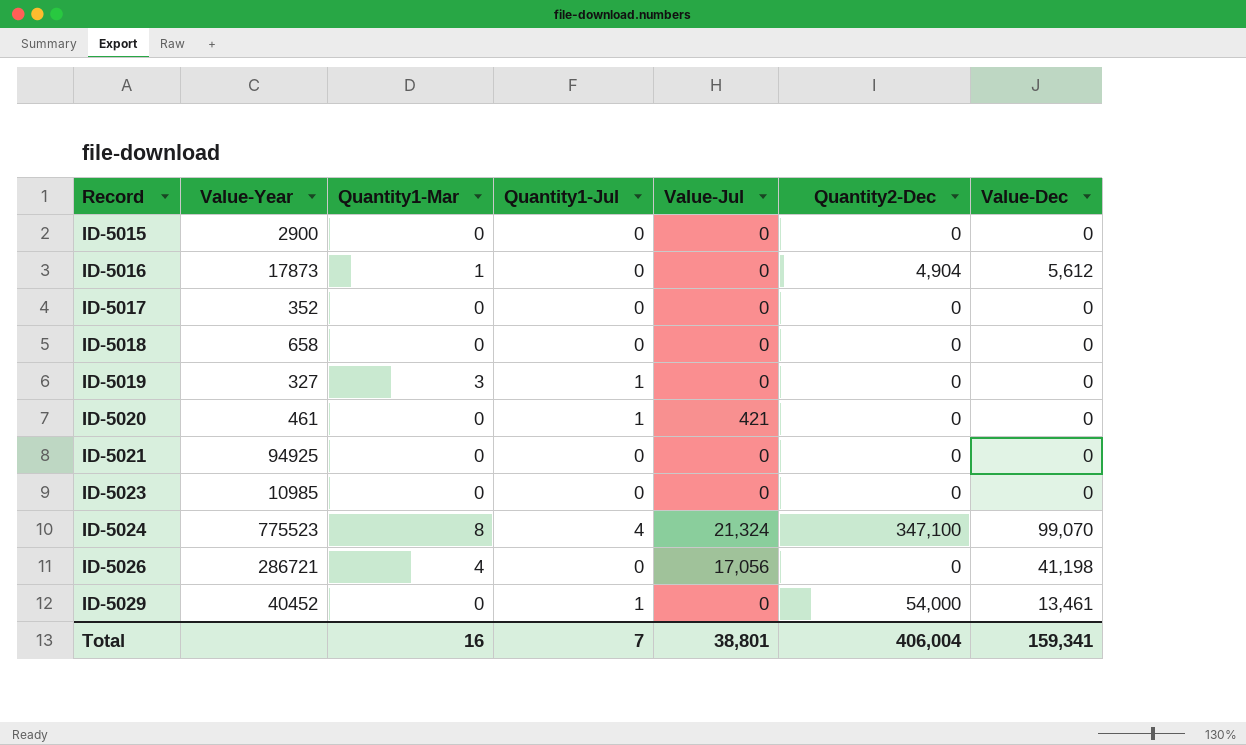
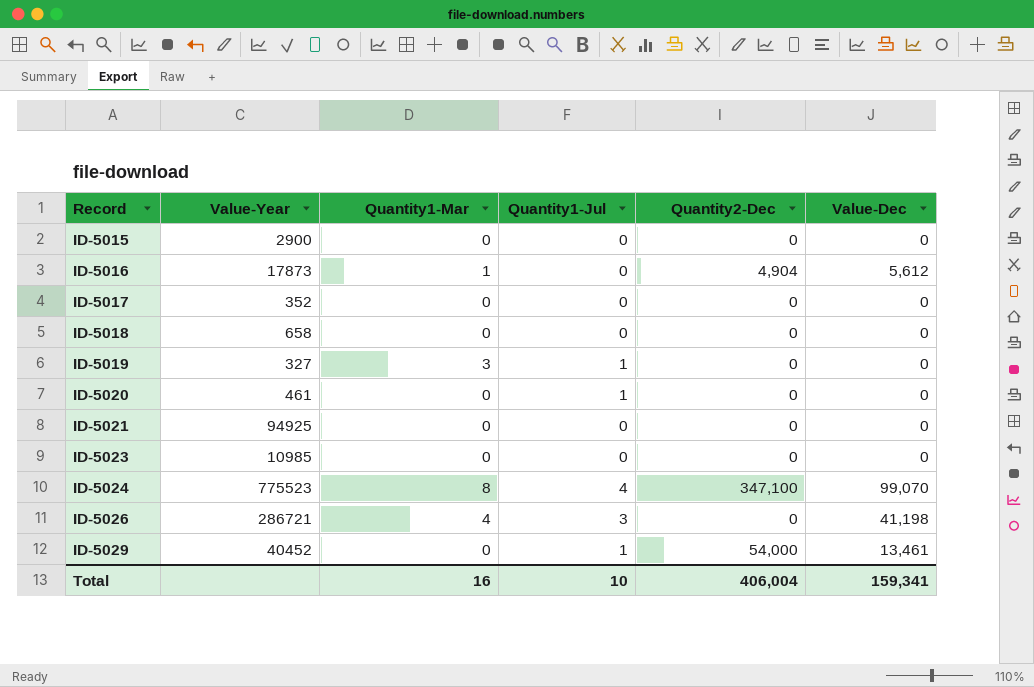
column Value-Jul | position: 5 -> none
ID-5026 | Quantity1-Jul: 0 -> 3
Total | Quantity1-Jul: 7 -> 10

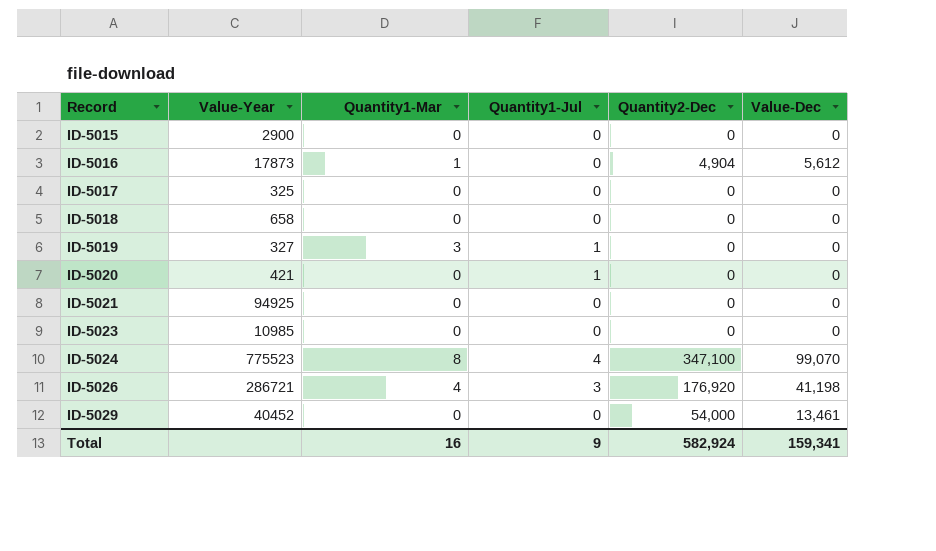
ID-5017 | Value-Year: 352 -> 325
ID-5020 | Value-Year: 461 -> 421
ID-5026 | Quantity2-Dec: 0 -> 176,920
ID-5029 | Quantity1-Jul: 1 -> 0
Total | Quantity1-Jul: 10 -> 9
Total | Quantity2-Dec: 406,004 -> 582,924

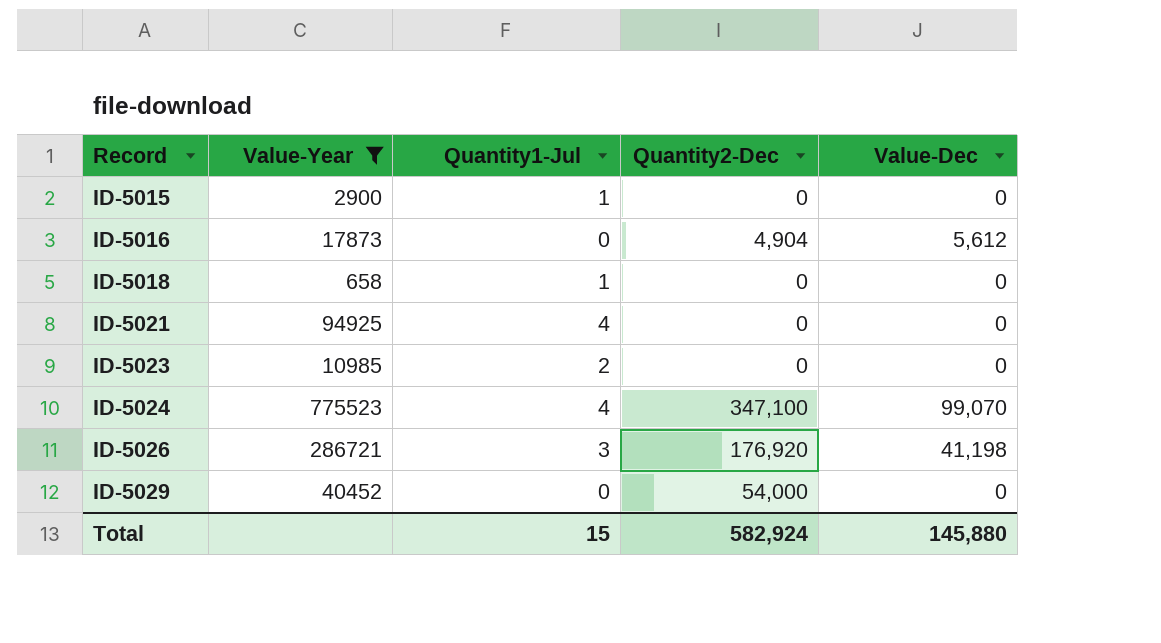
filter: none -> Value-Year >= 658
column Quantity1-Mar | position: 3 -> none
ID-5015 | Quantity1-Jul: 0 -> 1
ID-5018 | Quantity1-Jul: 0 -> 1
ID-5021 | Quantity1-Jul: 0 -> 4
ID-5023 | Quantity1-Jul: 0 -> 2
ID-5029 | Value-Dec: 13,461 -> 0
Total | Quantity1-Jul: 9 -> 15
Total | Value-Dec: 159,341 -> 145,880

